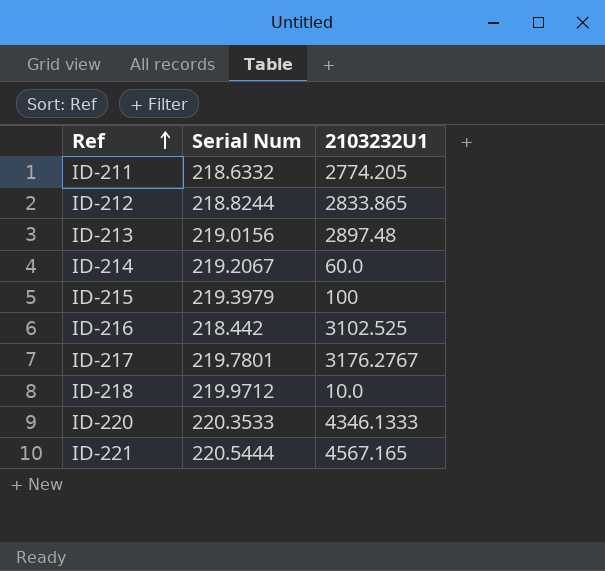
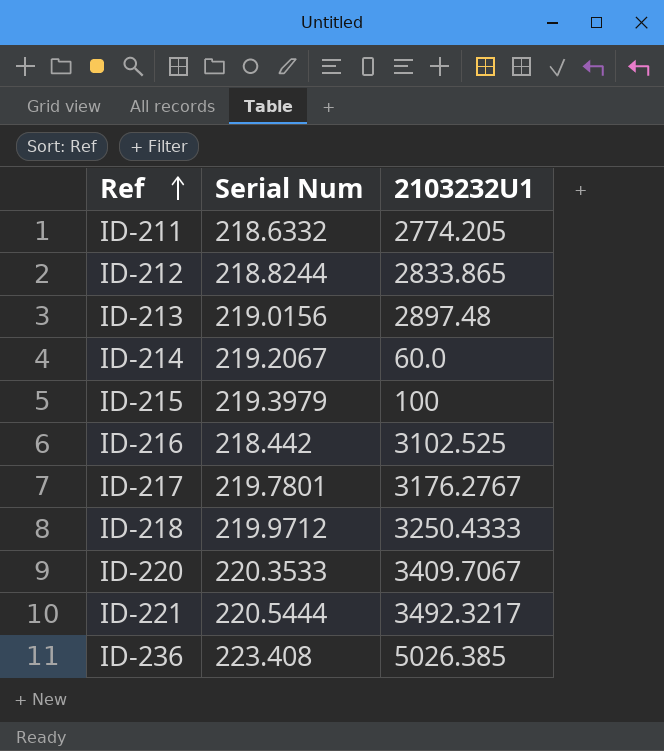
ID-218 | 2103232U1: 10.0 -> 3250.4333
ID-220 | 2103232U1: 4346.1333 -> 3409.7067
ID-221 | 2103232U1: 4567.165 -> 3492.3217
row ID-236: none -> 223.408 | 5026.385

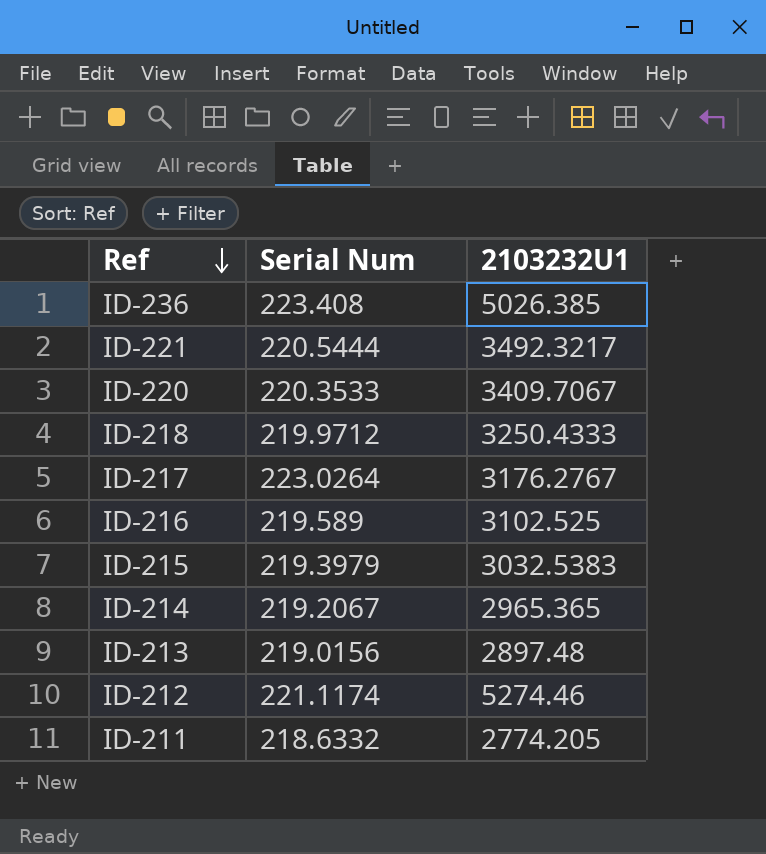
row order: Ref ascending -> Ref descending
ID-217 | Serial Num: 219.7801 -> 223.0264
ID-216 | Serial Num: 218.442 -> 219.589
ID-215 | 2103232U1: 100 -> 3032.5383
ID-214 | 2103232U1: 60.0 -> 2965.365
ID-212 | Serial Num: 218.8244 -> 221.1174
ID-212 | 2103232U1: 2833.865 -> 5274.46

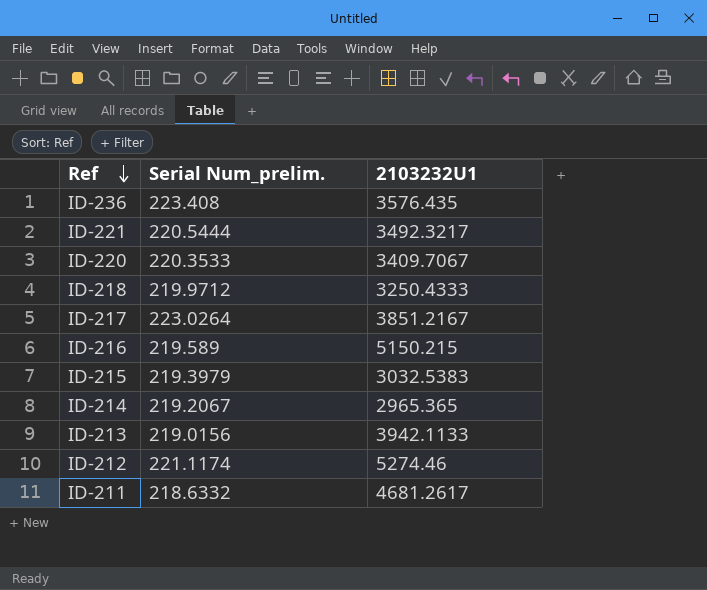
column name: Serial Num -> Serial Num_prelim.
ID-236 | 2103232U1: 5026.385 -> 3576.435
ID-217 | 2103232U1: 3176.2767 -> 3851.2167
ID-216 | 2103232U1: 3102.525 -> 5150.215
ID-213 | 2103232U1: 2897.48 -> 3942.1133
ID-211 | 2103232U1: 2774.205 -> 4681.2617

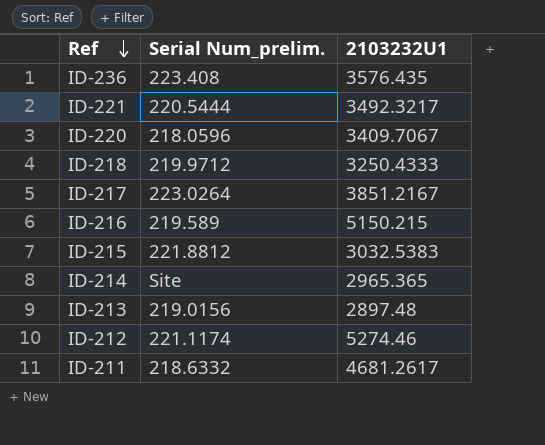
ID-220 | Serial Num_prelim.: 220.3533 -> 218.0596
ID-215 | Serial Num_prelim.: 219.3979 -> 221.8812
ID-214 | Serial Num_prelim.: 219.2067 -> Site
ID-213 | 2103232U1: 3942.1133 -> 2897.48

